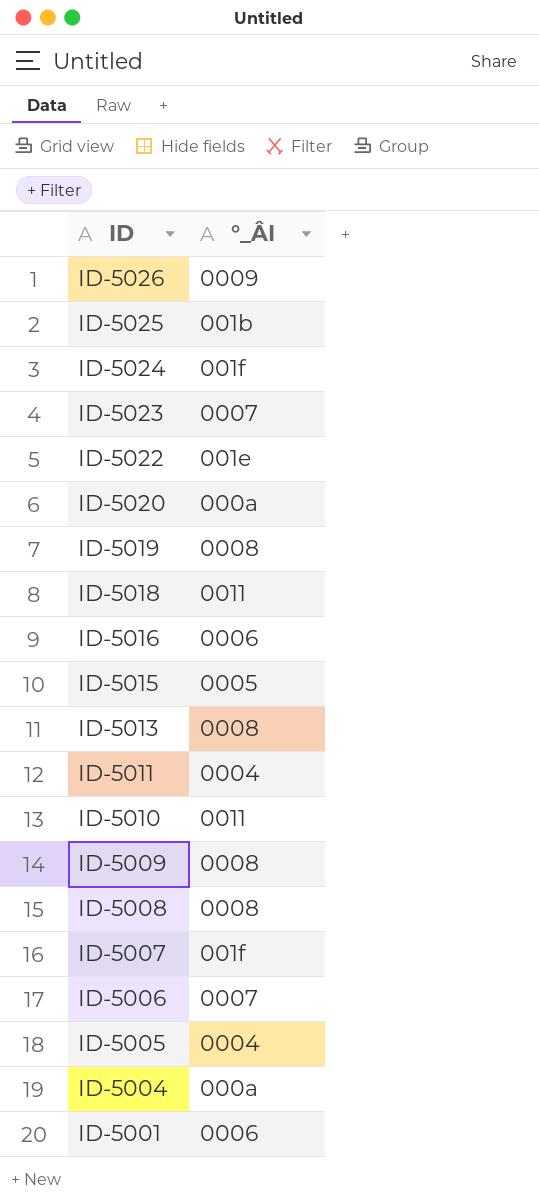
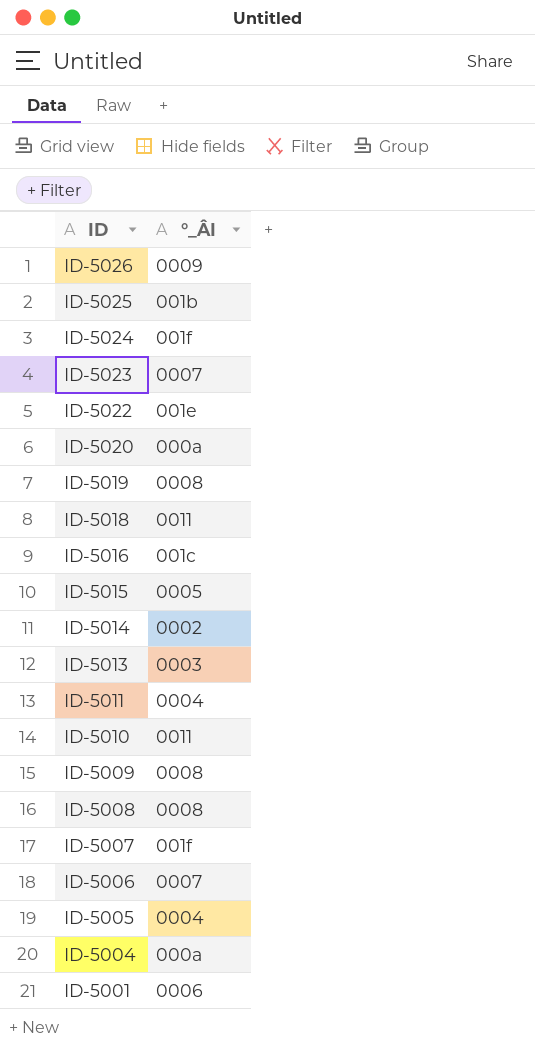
ID-5016 | °_ÂI: 0006 -> 001c
row ID-5014: none -> 0002
ID-5013 | °_ÂI: 0008 -> 0003

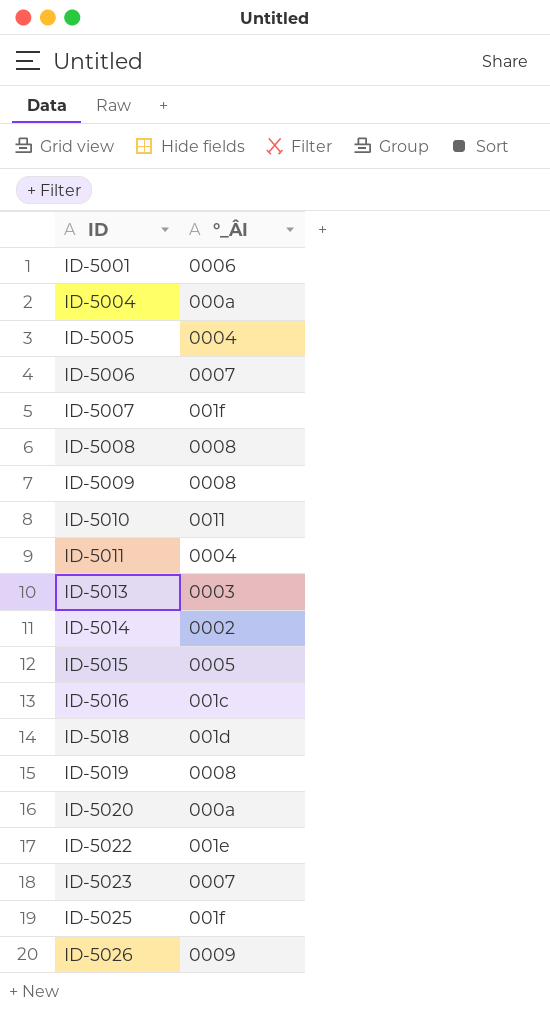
row order: ID descending -> ID ascending
row ID-5024: 001f -> none
ID-5018 | °_ÂI: 0011 -> 001d
ID-5025 | °_ÂI: 001b -> 001f

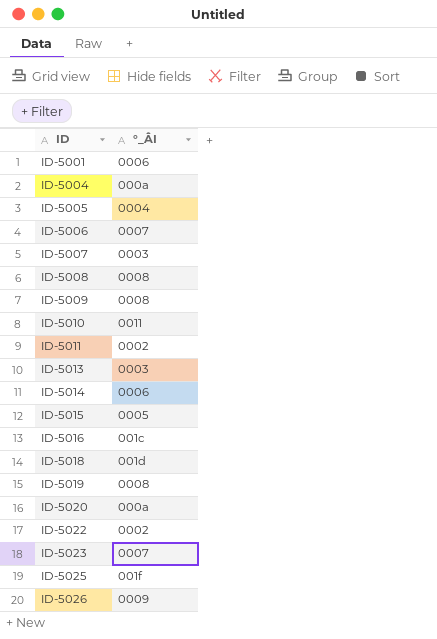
ID-5007 | °_ÂI: 001f -> 0003
ID-5011 | °_ÂI: 0004 -> 0002
ID-5014 | °_ÂI: 0002 -> 0006
ID-5022 | °_ÂI: 001e -> 0002

